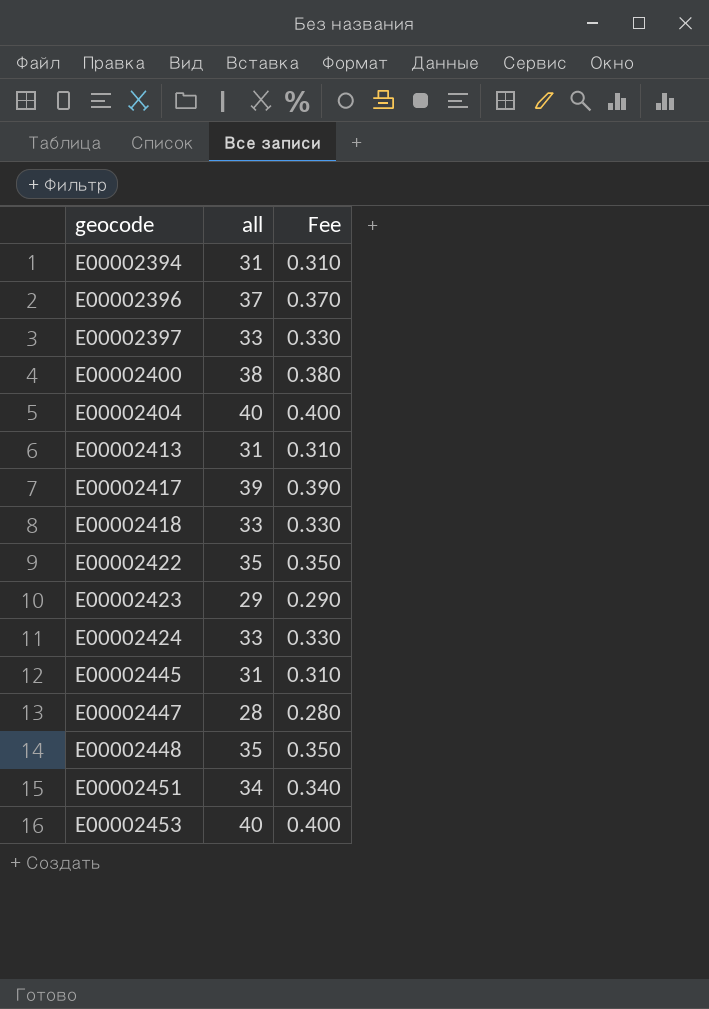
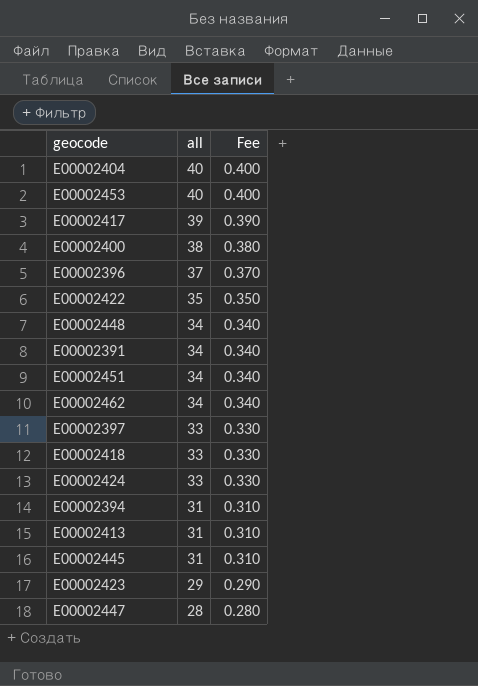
row order: geocode ascending -> all descending
E00002448 | all: 35 -> 34
E00002448 | Fee: 0.350 -> 0.340
row E00002391: none -> 34 | 0.340
row E00002462: none -> 34 | 0.340

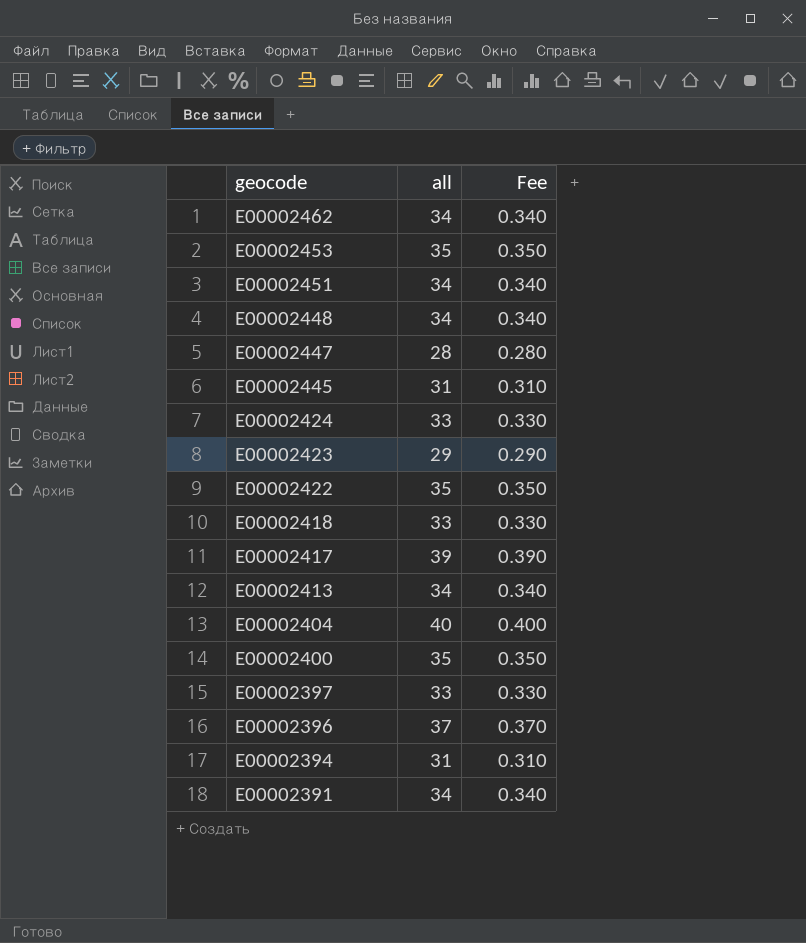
row order: all descending -> geocode descending
E00002453 | all: 40 -> 35
E00002453 | Fee: 0.400 -> 0.350
E00002413 | all: 31 -> 34
E00002413 | Fee: 0.310 -> 0.340
E00002400 | all: 38 -> 35
E00002400 | Fee: 0.380 -> 0.350

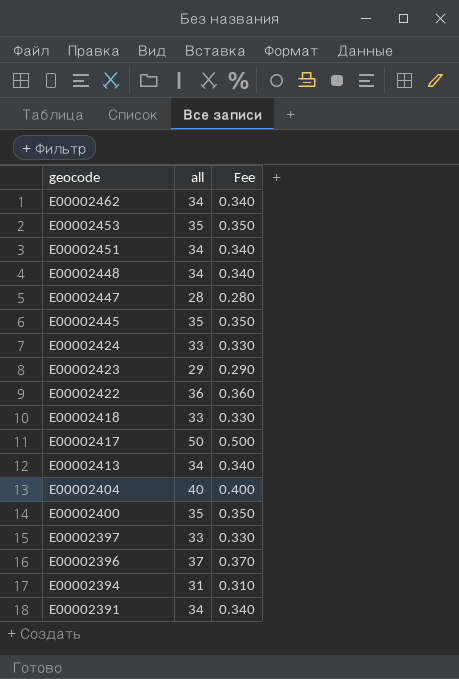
E00002445 | all: 31 -> 35
E00002445 | Fee: 0.310 -> 0.350
E00002422 | all: 35 -> 36
E00002422 | Fee: 0.350 -> 0.360
E00002417 | all: 39 -> 50
E00002417 | Fee: 0.390 -> 0.500

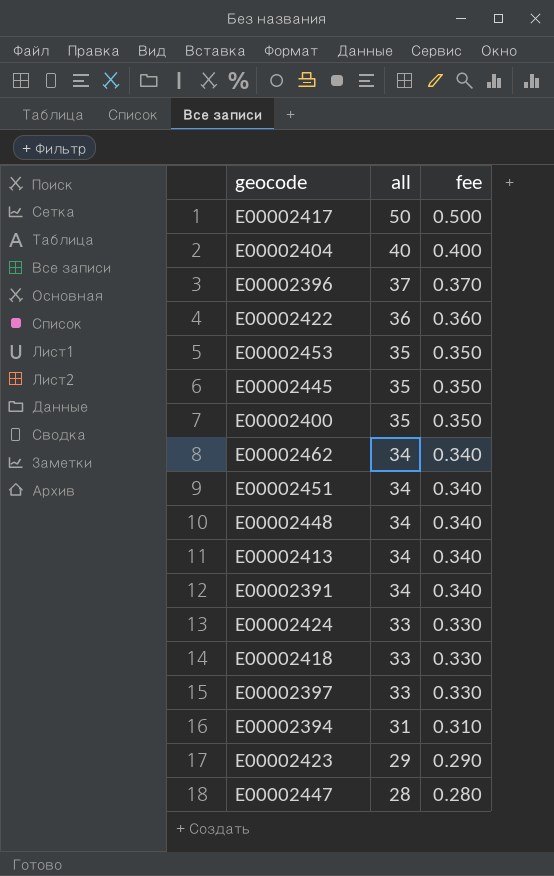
row order: geocode descending -> all descending
column name: Fee -> fee

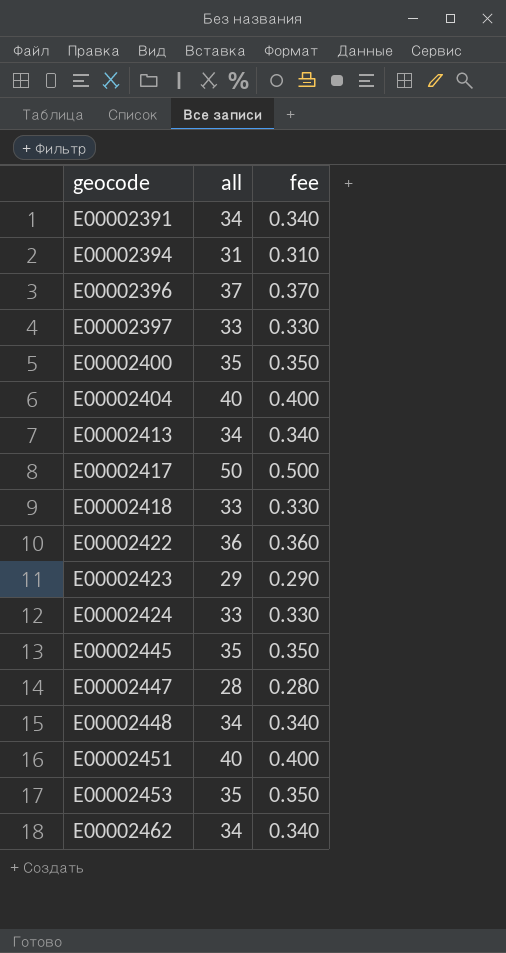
row order: all descending -> geocode ascending
E00002451 | all: 34 -> 40
E00002451 | fee: 0.340 -> 0.400

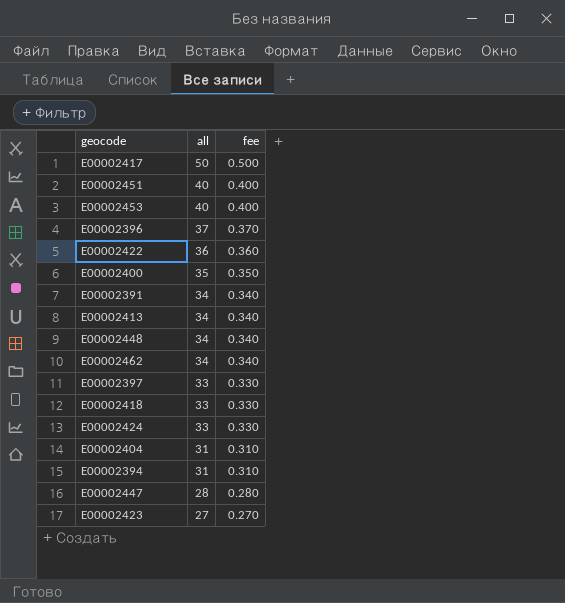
row order: geocode ascending -> all descending
row E00002445: 35 | 0.350 -> none
E00002453 | all: 35 -> 40
E00002453 | fee: 0.350 -> 0.400
E00002404 | all: 40 -> 31
E00002404 | fee: 0.400 -> 0.310
E00002423 | all: 29 -> 27
E00002423 | fee: 0.290 -> 0.270

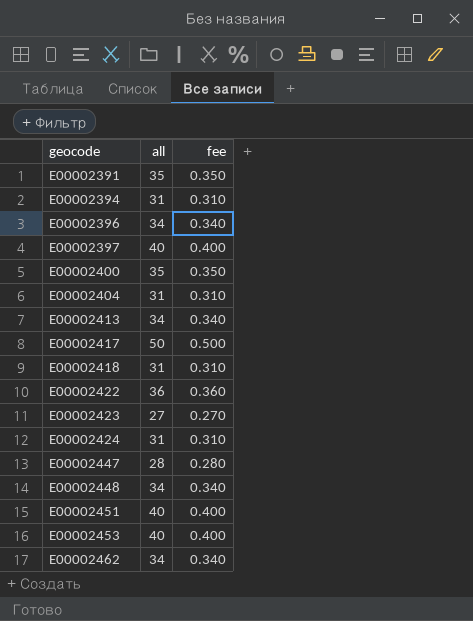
row order: all descending -> geocode ascending
E00002391 | all: 34 -> 35
E00002391 | fee: 0.340 -> 0.350
E00002396 | all: 37 -> 34
E00002396 | fee: 0.370 -> 0.340
E00002397 | all: 33 -> 40
E00002397 | fee: 0.330 -> 0.400
E00002418 | all: 33 -> 31
E00002418 | fee: 0.330 -> 0.310
E00002424 | all: 33 -> 31
E00002424 | fee: 0.330 -> 0.310

